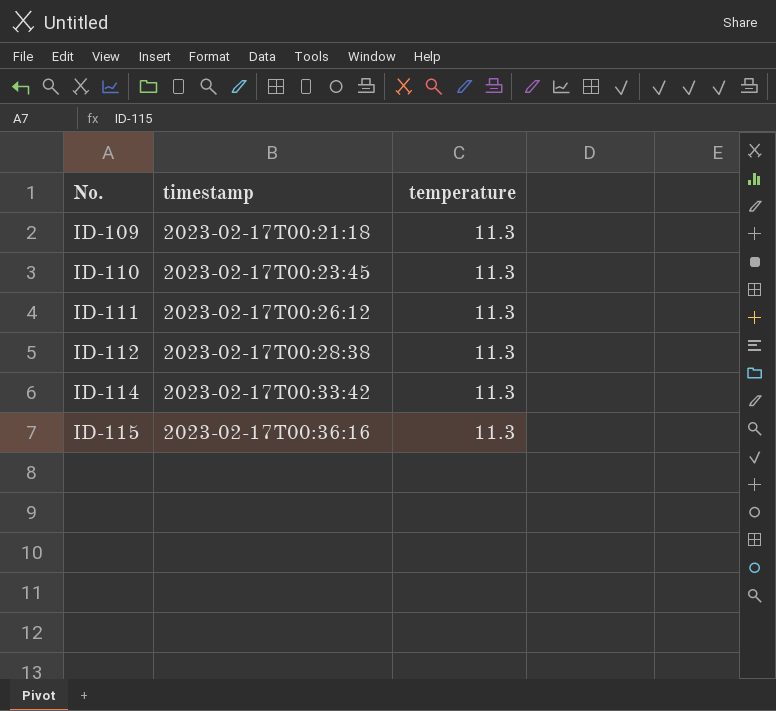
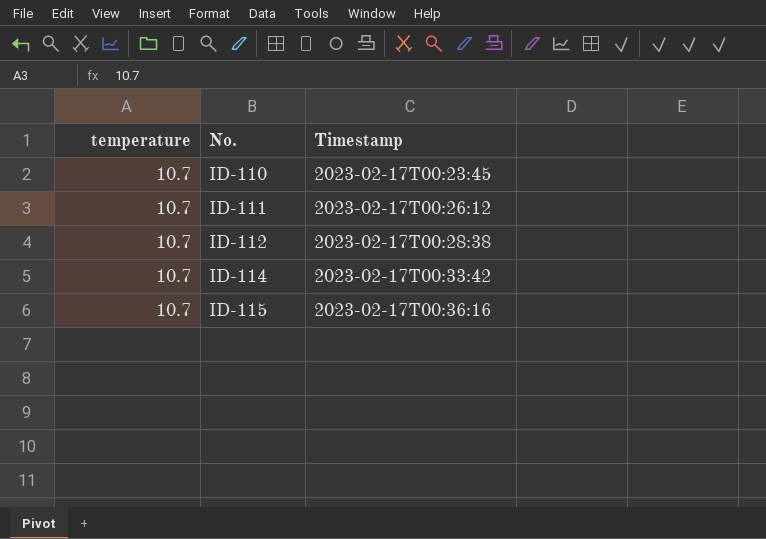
column temperature | position: 3 -> 1
column name: timestamp -> Timestamp
row ID-109: 2023-02-17T00:21:18 | 11.3 -> none
ID-110 | temperature: 11.3 -> 10.7
ID-111 | temperature: 11.3 -> 10.7
ID-112 | temperature: 11.3 -> 10.7
ID-114 | temperature: 11.3 -> 10.7
ID-115 | temperature: 11.3 -> 10.7

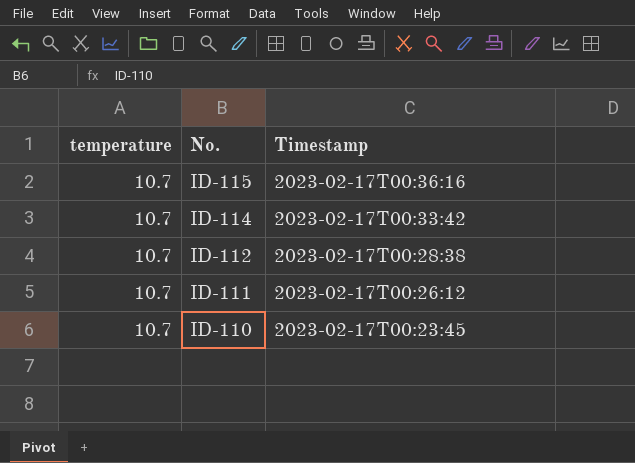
row order: No. ascending -> No. descending

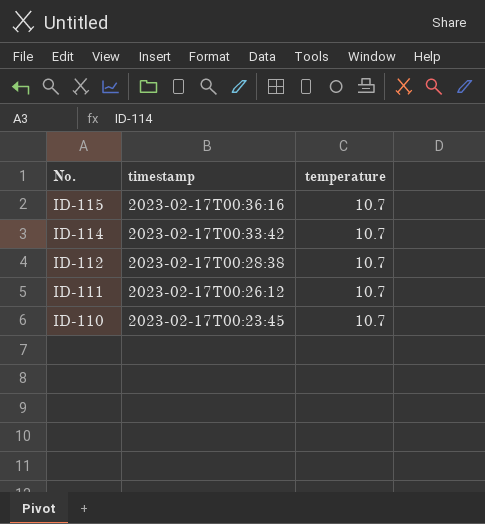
column name: Timestamp -> timestamp
column temperature | position: 1 -> 3

